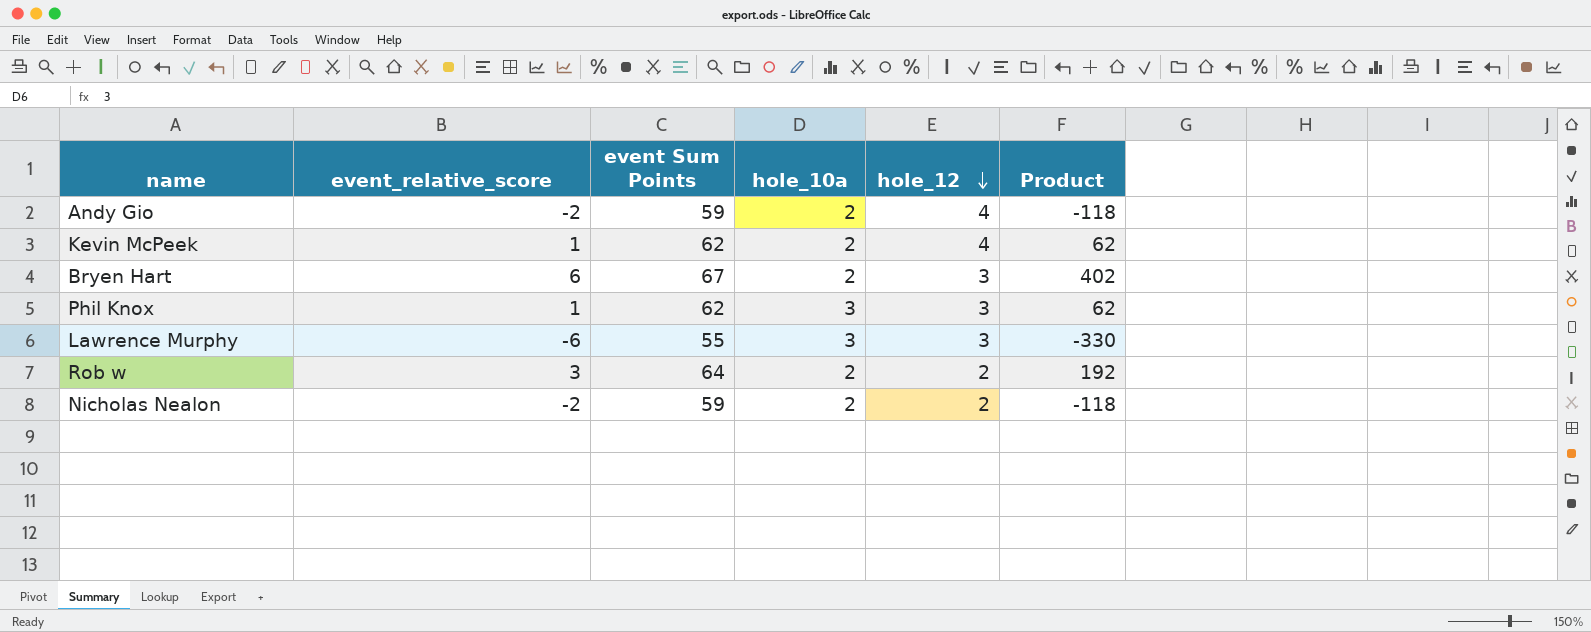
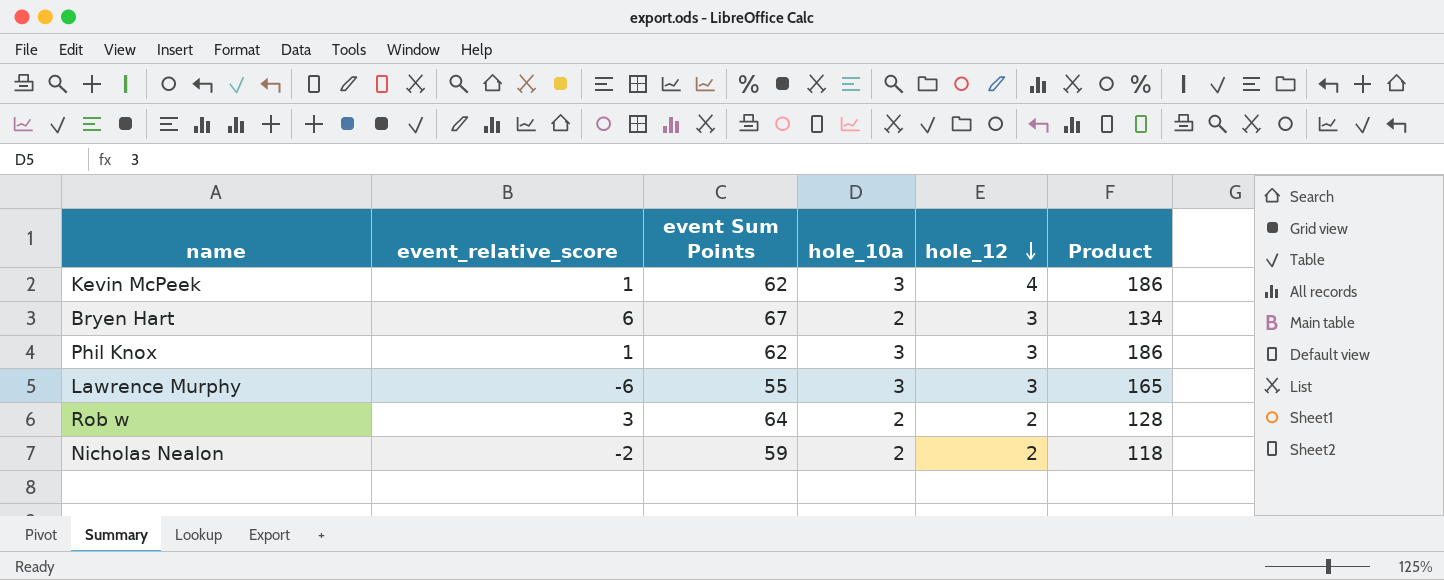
column Product | formula: [event_relative_score] * [event Sum Points] -> [event Sum Points] * [hole_10a]
row Andy Gio: -2 | 59 | 2 | 4 | -118 -> none
Kevin McPeek | hole_10a: 2 -> 3

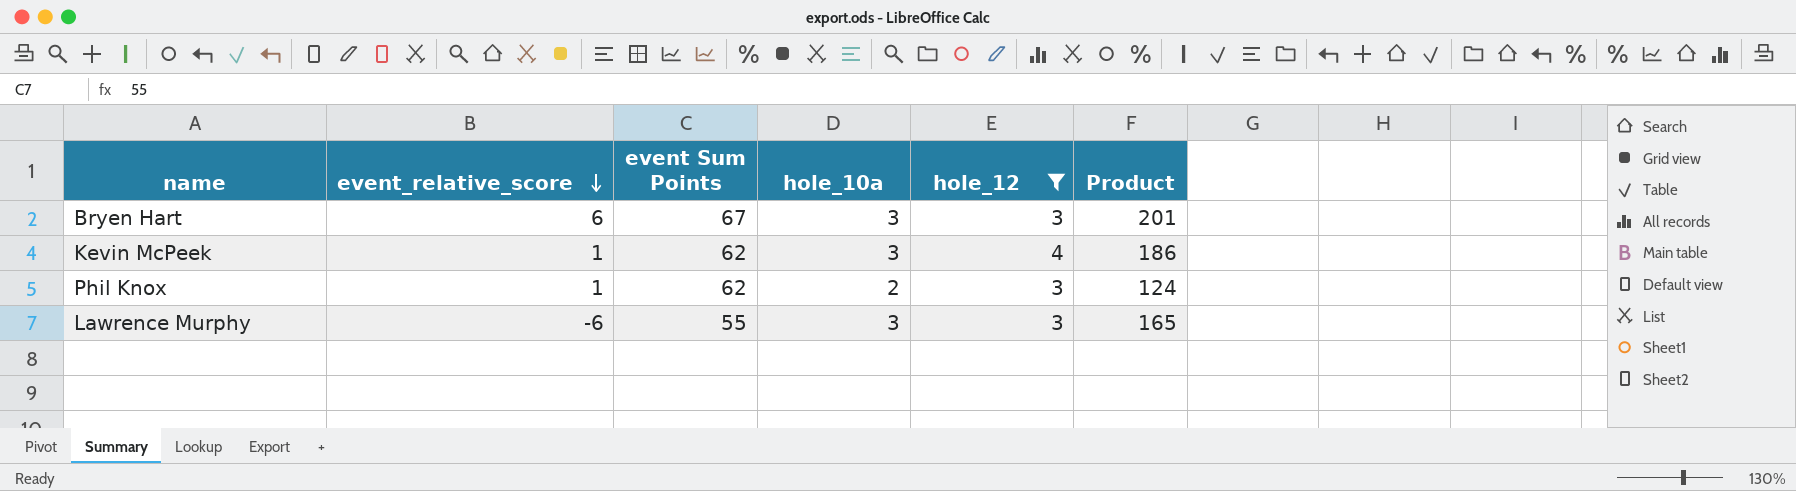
filter: none -> hole_12 != 2
row order: hole_12 descending -> event_relative_score descending
Bryen Hart | hole_10a: 2 -> 3
Bryen Hart | Product: 134 -> 201
Phil Knox | hole_10a: 3 -> 2
Phil Knox | Product: 186 -> 124

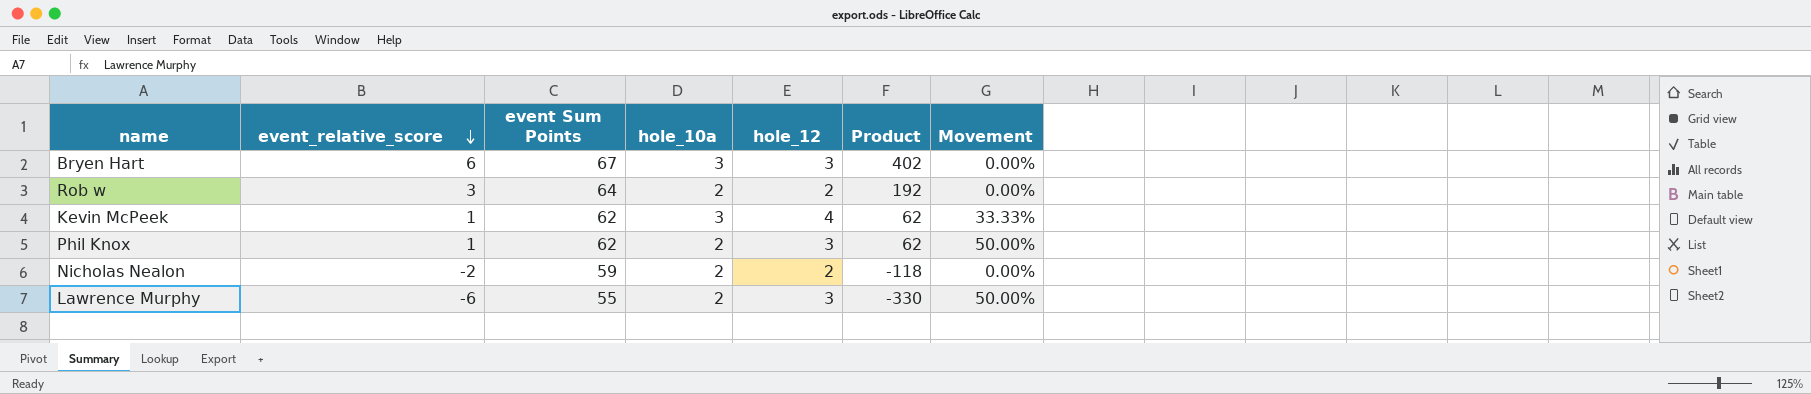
filter: hole_12 != 2 -> none
column Product | formula: [event Sum Points] * [hole_10a] -> [event_relative_score] * [event Sum Points]
column Movement | formula: none -> ([hole_12] - [hole_10a]) / [hole_10a]
Lawrence Murphy | hole_10a: 3 -> 2

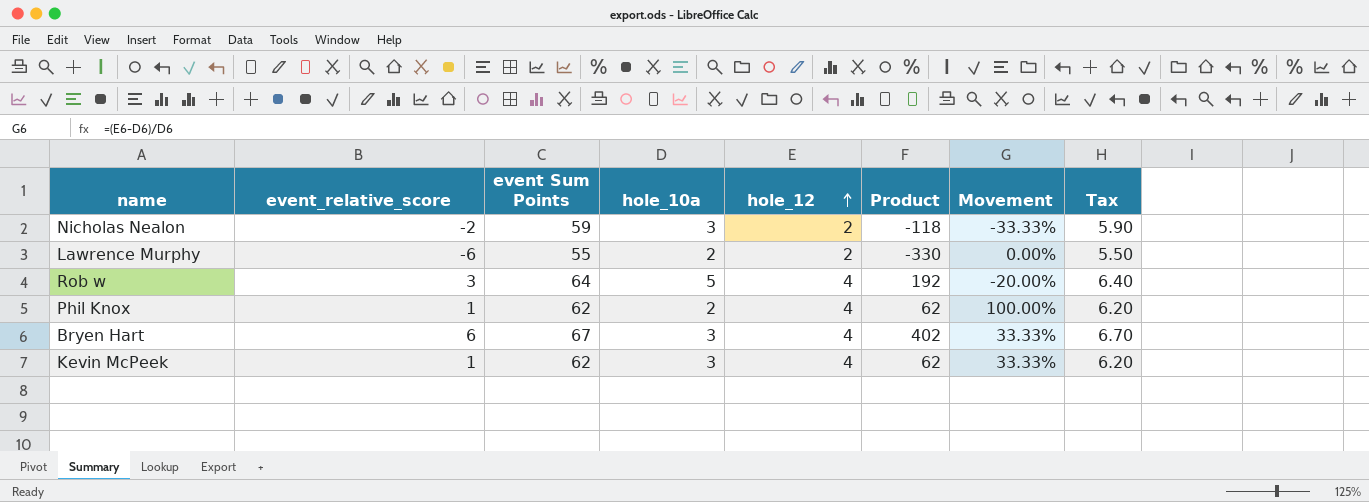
row order: event_relative_score descending -> hole_12 ascending
column Tax | formula: none -> [event Sum Points] * 0.1
Nicholas Nealon | hole_10a: 2 -> 3
Nicholas Nealon | Movement: 0.00% -> -33.33%
Lawrence Murphy | hole_12: 3 -> 2
Lawrence Murphy | Movement: 50.00% -> 0.00%
Rob w | hole_10a: 2 -> 5
Rob w | hole_12: 2 -> 4
Rob w | Movement: 0.00% -> -20.00%
Phil Knox | hole_12: 3 -> 4
Phil Knox | Movement: 50.00% -> 100.00%
Bryen Hart | hole_12: 3 -> 4
Bryen Hart | Movement: 0.00% -> 33.33%

